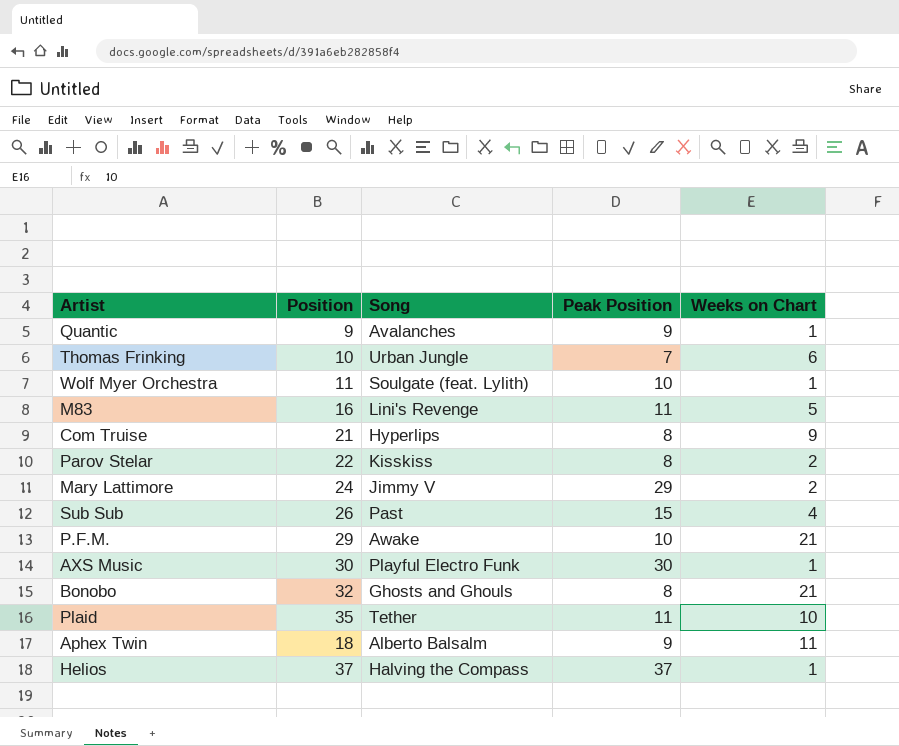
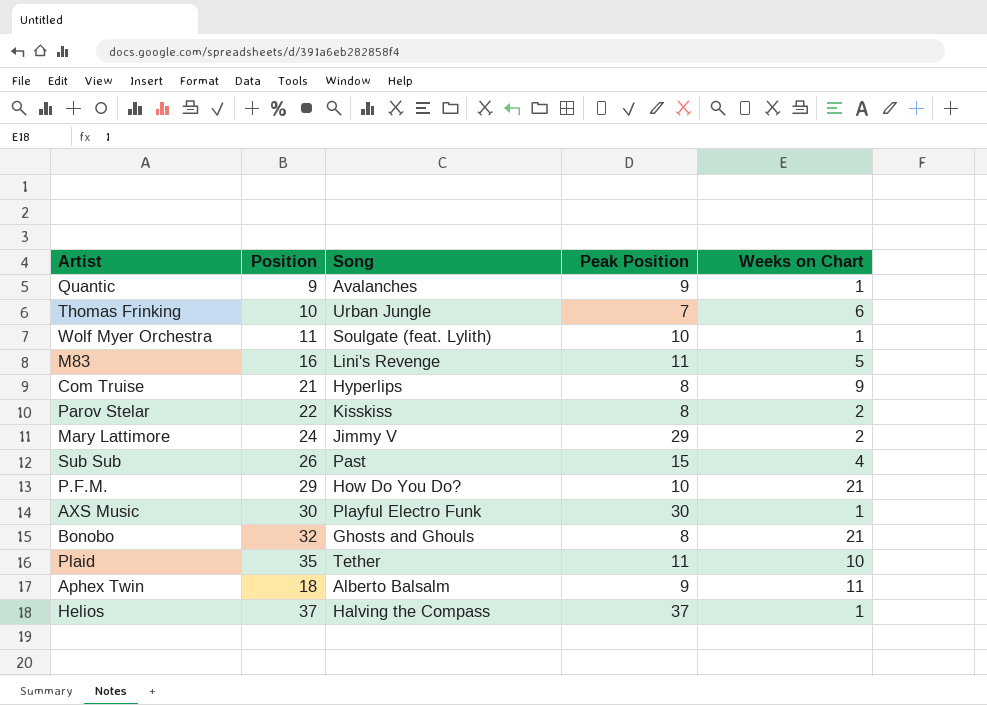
P.F.M. | Song: Awake -> How Do You Do?

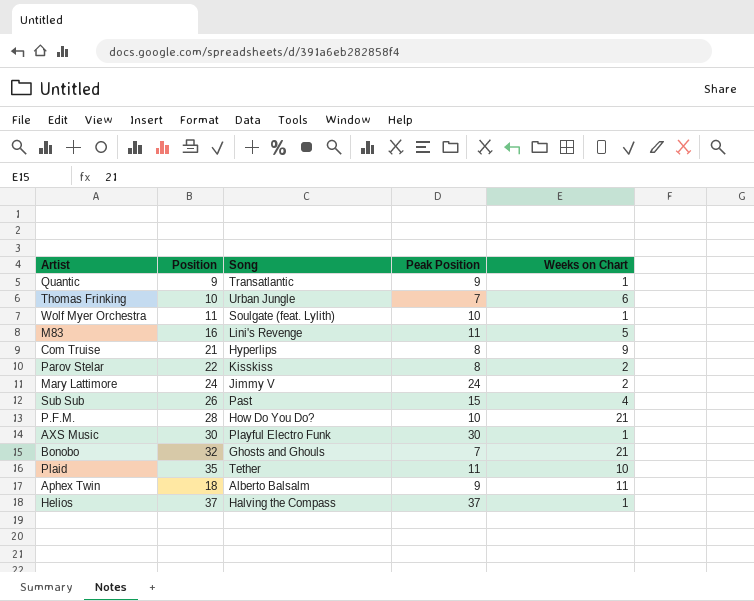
Quantic | Song: Avalanches -> Transatlantic
Mary Lattimore | Peak Position: 29 -> 24
P.F.M. | Position: 29 -> 28
Bonobo | Peak Position: 8 -> 7

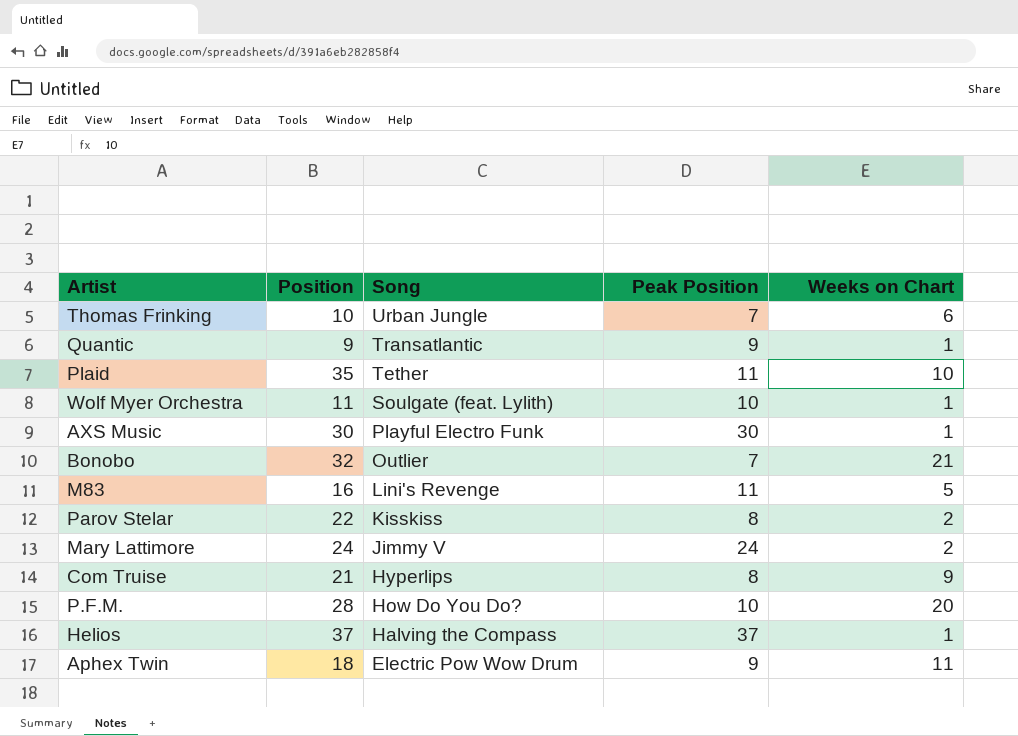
row order: none -> Song descending
row Sub Sub: 26 | Past | 15 | 4 -> none
Bonobo | Song: Ghosts and Ghouls -> Outlier
P.F.M. | Weeks on Chart: 21 -> 20
Aphex Twin | Song: Alberto Balsalm -> Electric Pow Wow Drum

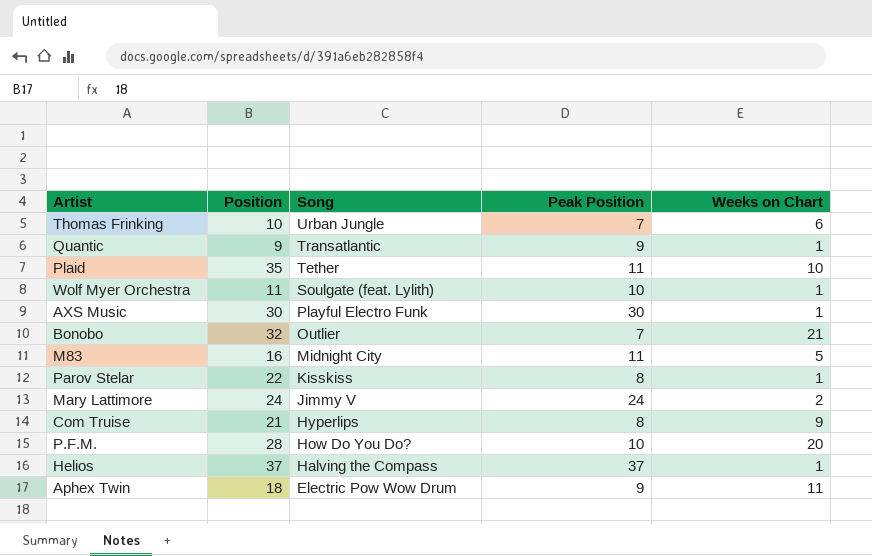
M83 | Song: Lini's Revenge -> Midnight City
Parov Stelar | Weeks on Chart: 2 -> 1

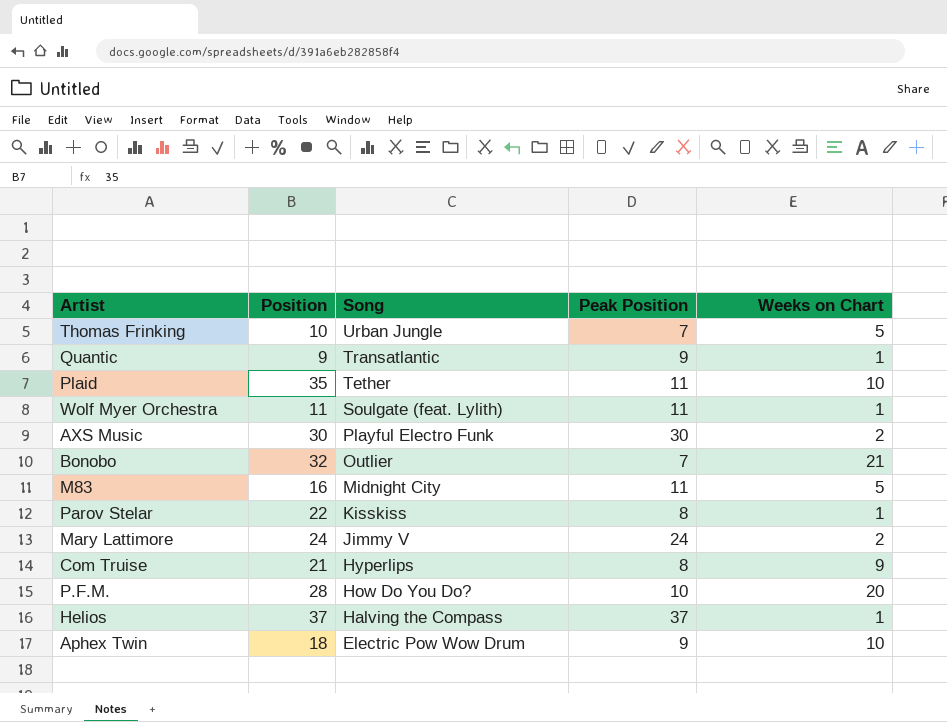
Thomas Frinking | Weeks on Chart: 6 -> 5
Wolf Myer Orchestra | Peak Position: 10 -> 11
AXS Music | Weeks on Chart: 1 -> 2
Aphex Twin | Weeks on Chart: 11 -> 10

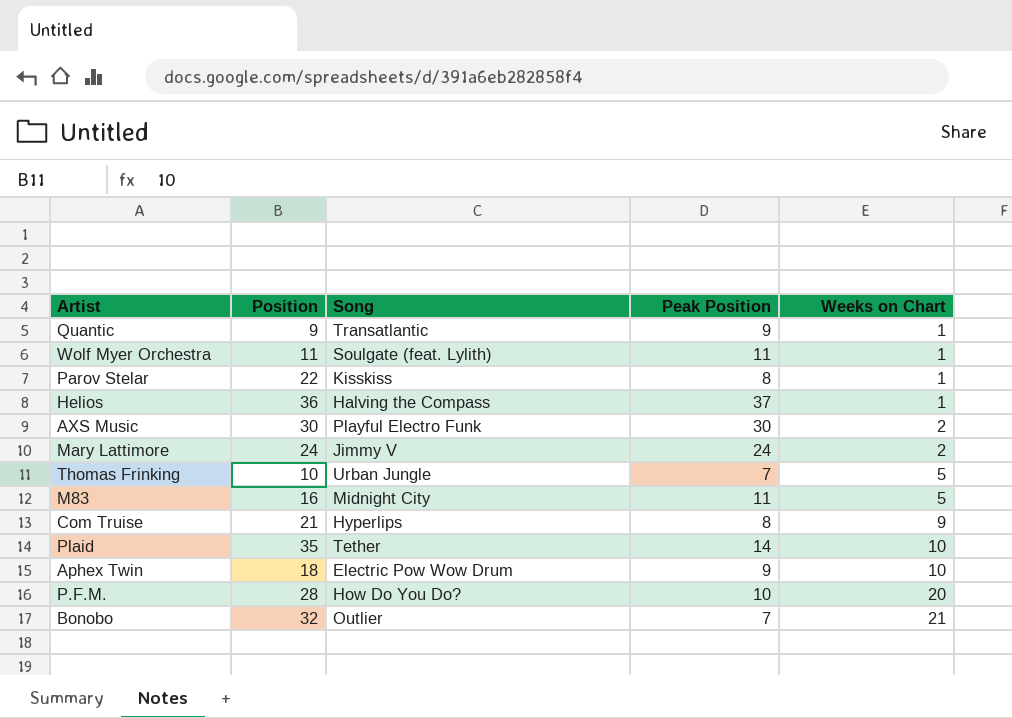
row order: Song descending -> Weeks on Chart ascending
Helios | Position: 37 -> 36
Plaid | Peak Position: 11 -> 14

